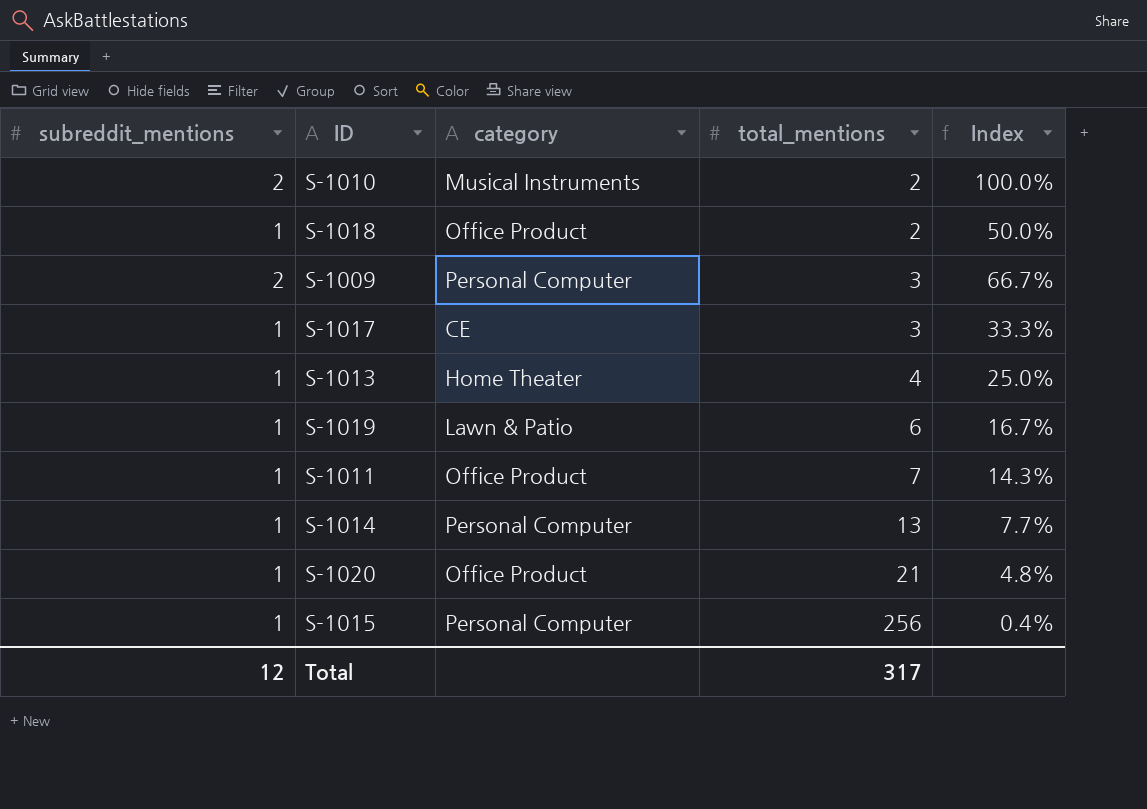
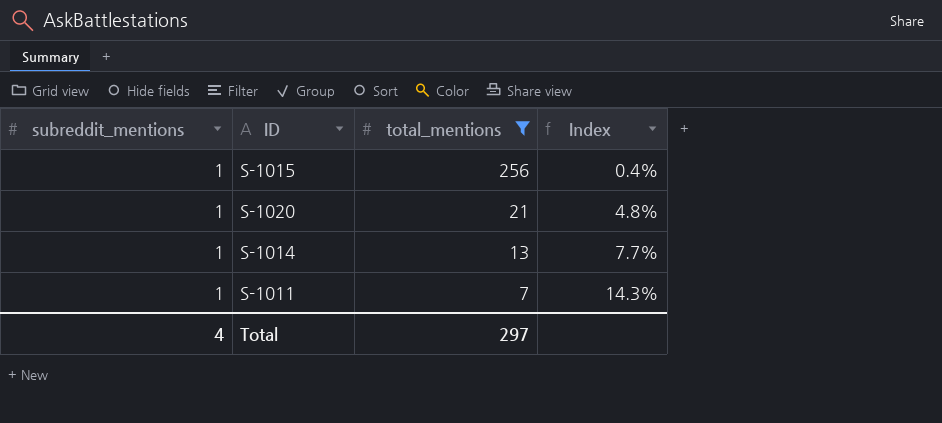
filter: none -> total_mentions >= 7
row order: total_mentions ascending -> total_mentions descending
column category | position: 3 -> none
Total | subreddit_mentions: 12 -> 4
Total | total_mentions: 317 -> 297

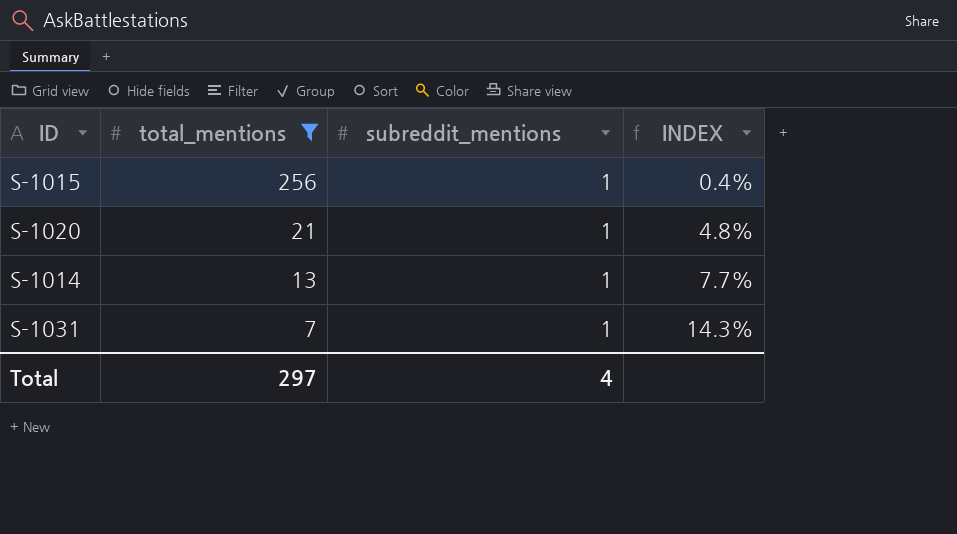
column subreddit_mentions | position: 1 -> 3
column name: Index -> INDEX
row S-1011: 1 | 7 | 14.3% -> none
row S-1031: none -> 7 | 1 | 14.3%

